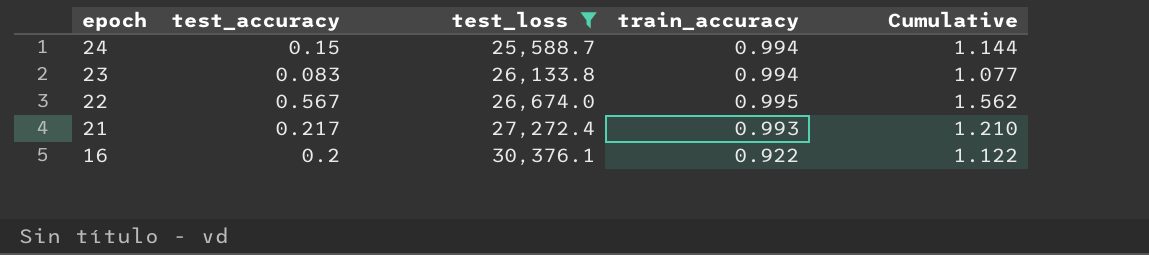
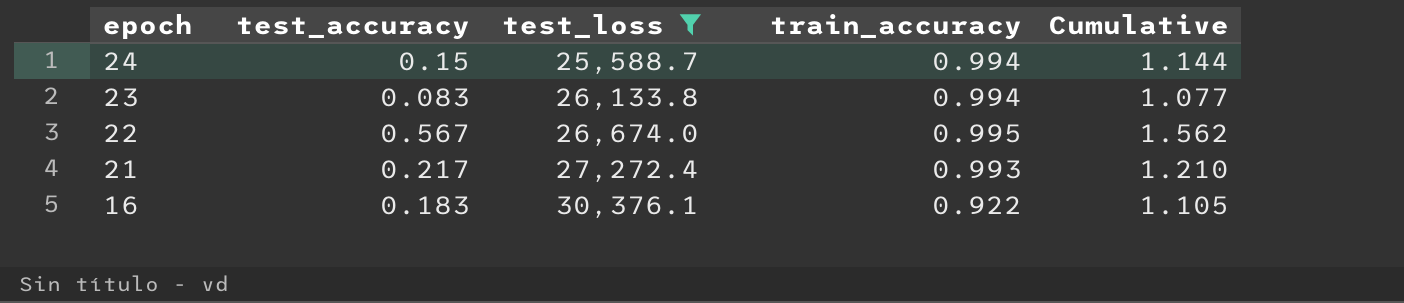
16 | test_accuracy: 0.2 -> 0.183
16 | Cumulative: 1.122 -> 1.105

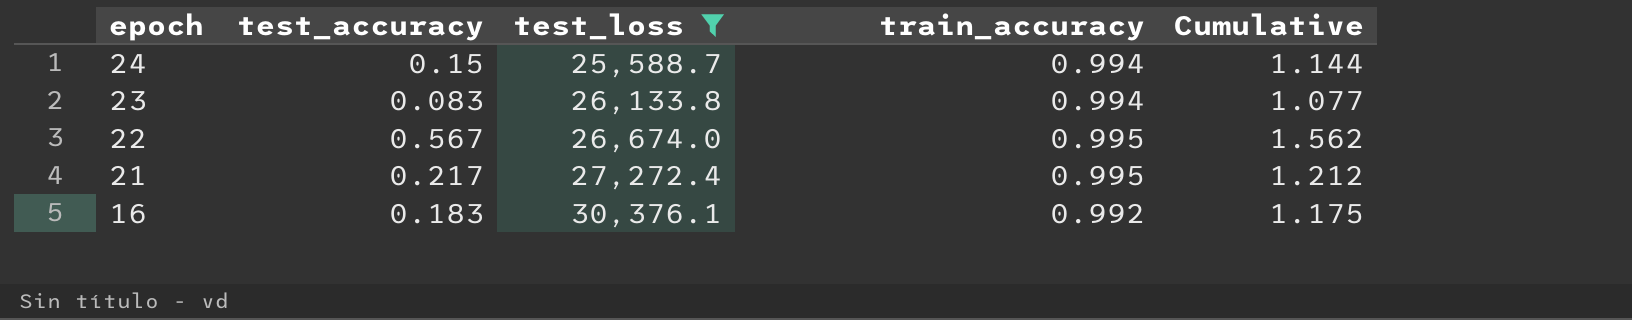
21 | train_accuracy: 0.993 -> 0.995
21 | Cumulative: 1.210 -> 1.212
16 | train_accuracy: 0.922 -> 0.992
16 | Cumulative: 1.105 -> 1.175

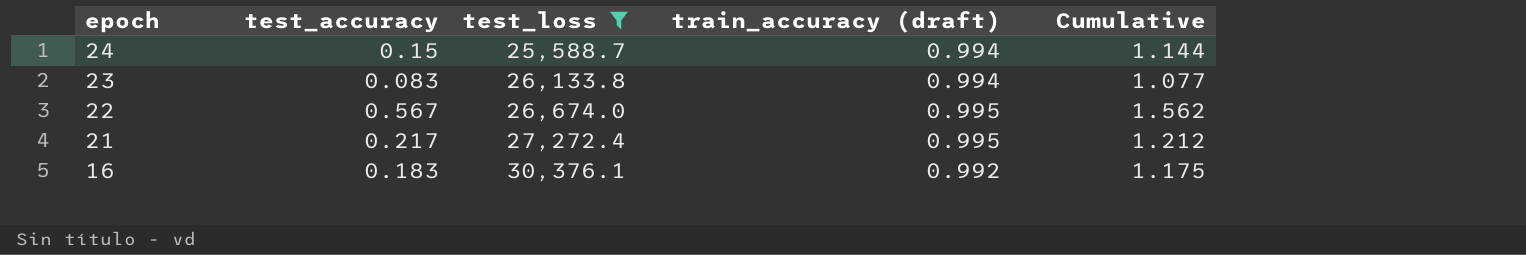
column name: train_accuracy -> train_accuracy (draft)

